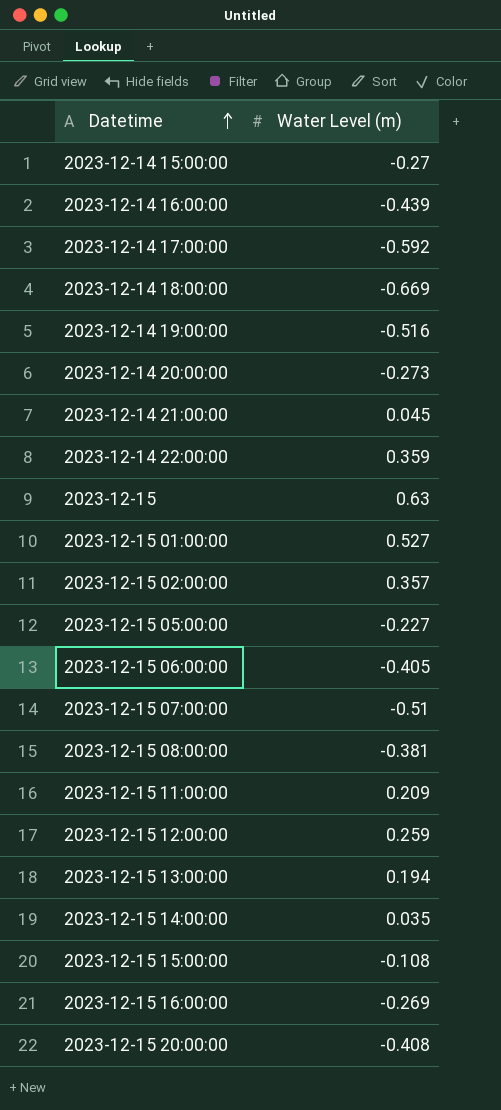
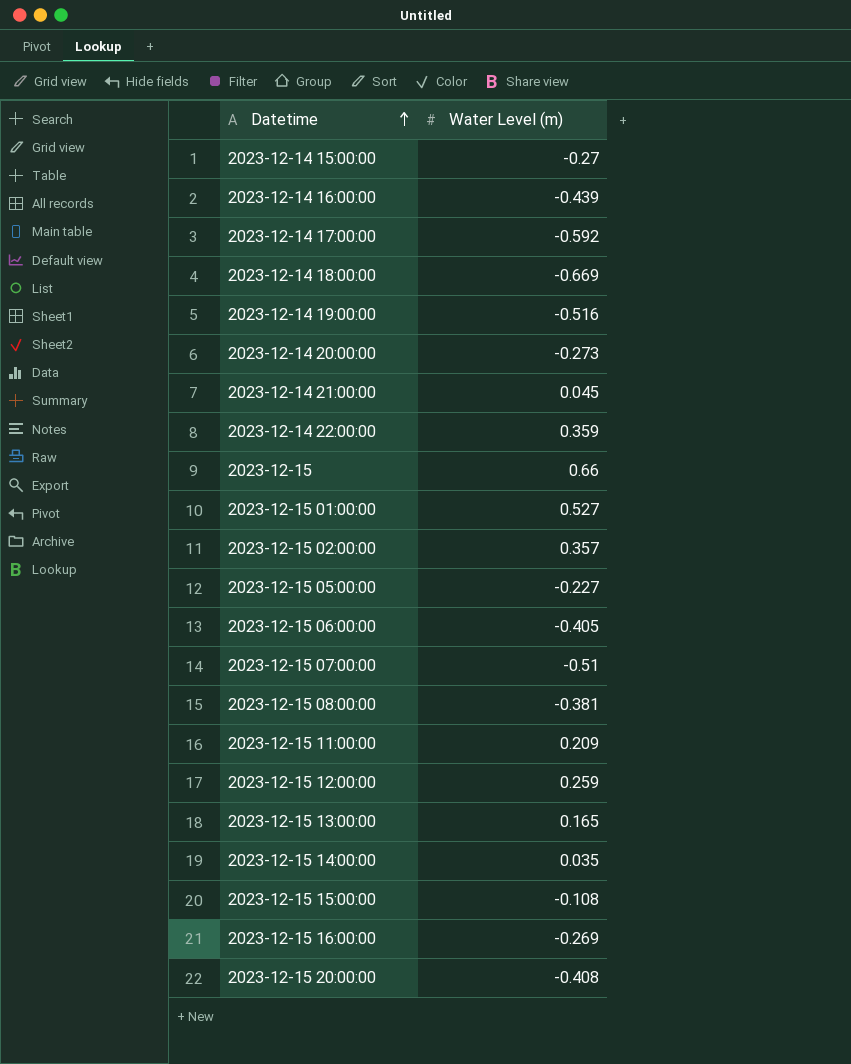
2023-12-15 | Water Level (m): 0.63 -> 0.66
2023-12-15 13:00:00 | Water Level (m): 0.194 -> 0.165

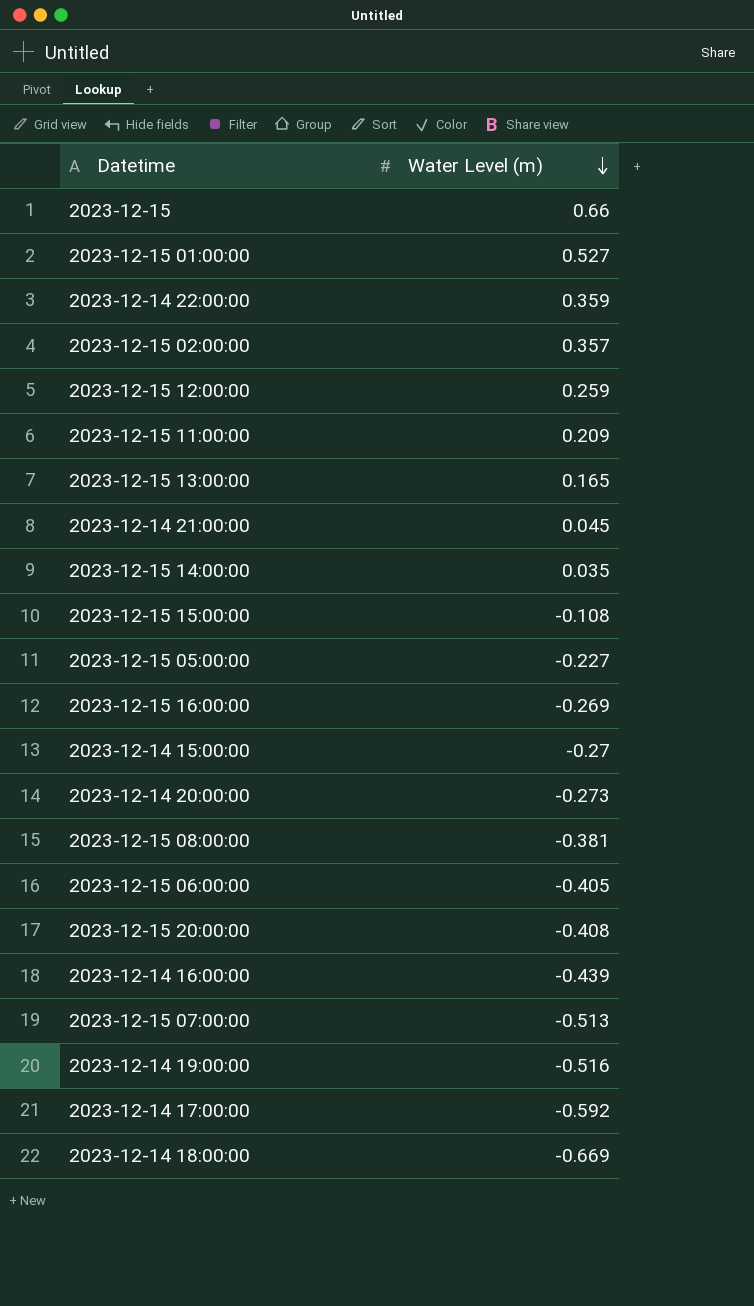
row order: Datetime ascending -> Water Level (m) descending
2023-12-15 07:00:00 | Water Level (m): -0.51 -> -0.513

